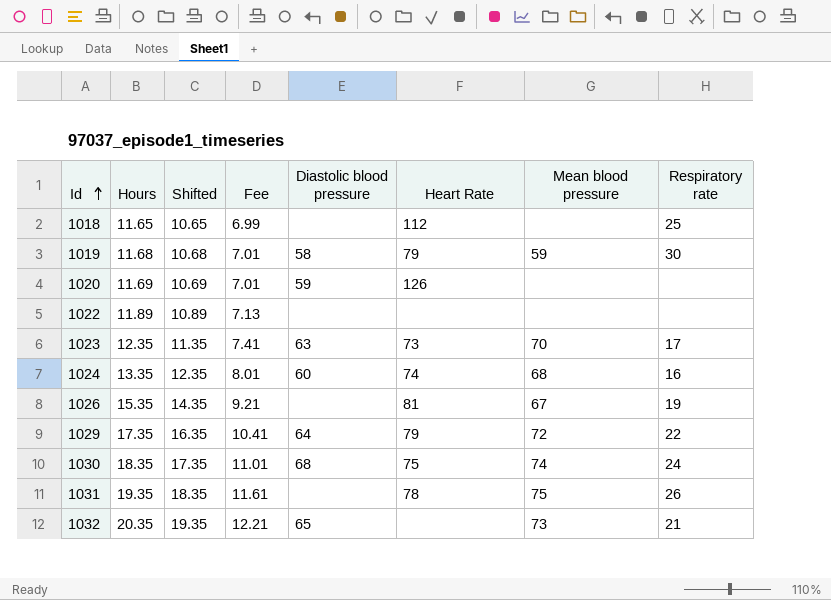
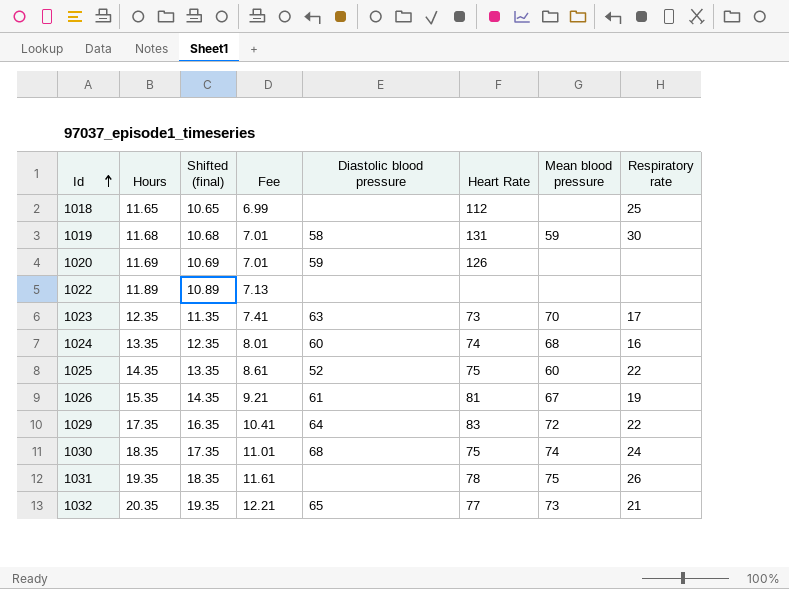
column name: Shifted -> Shifted (final)
1019 | Heart Rate: 79 -> 131
row 1025: none -> 14.35 | 13.35 | 8.61 | 52 | 75 | 60 | 22
1026 | Diastolic blood pressure: none -> 61
1029 | Heart Rate: 79 -> 83
1032 | Heart Rate: none -> 77

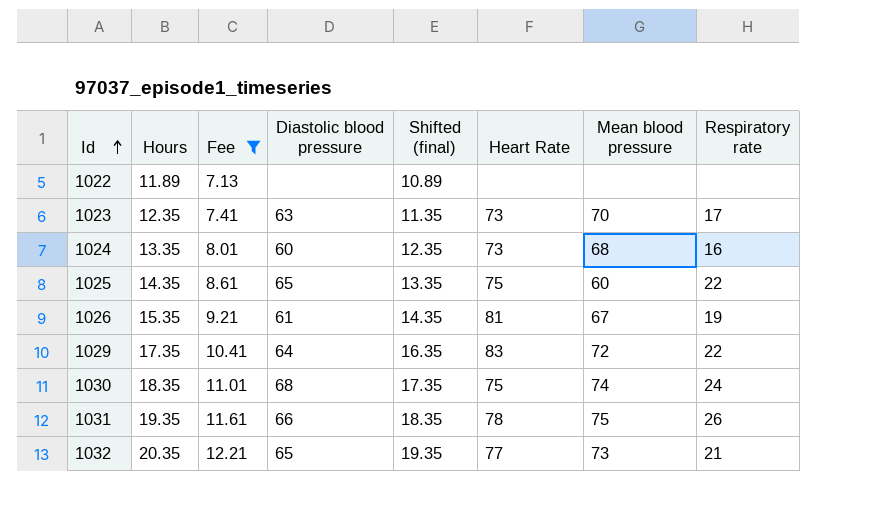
filter: none -> Fee >= 7.13
column Shifted (final) | position: 3 -> 5
1024 | Heart Rate: 74 -> 73
1025 | Diastolic blood pressure: 52 -> 65
1031 | Diastolic blood pressure: none -> 66

